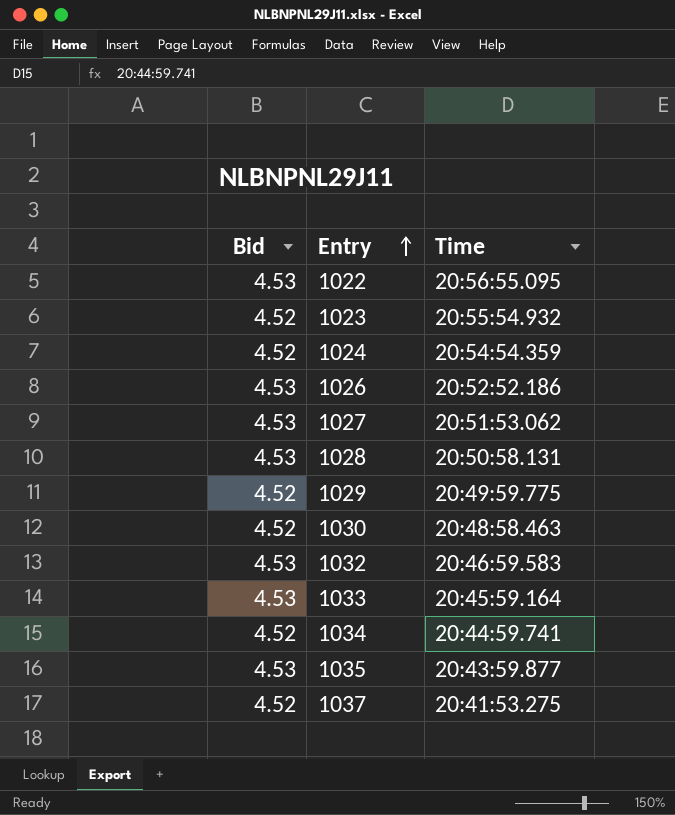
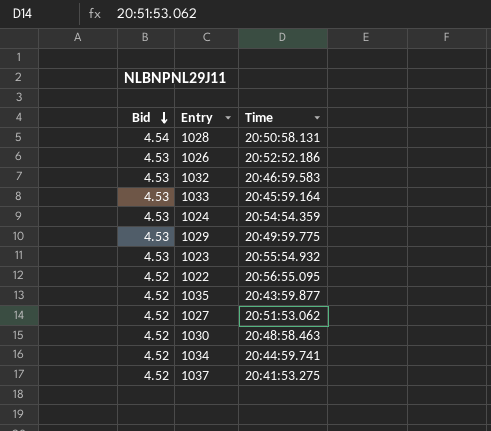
row order: Entry ascending -> Bid descending
1028 | Bid: 4.53 -> 4.54
1024 | Bid: 4.52 -> 4.53
1029 | Bid: 4.52 -> 4.53
1023 | Bid: 4.52 -> 4.53
1022 | Bid: 4.53 -> 4.52
1035 | Bid: 4.53 -> 4.52
1027 | Bid: 4.53 -> 4.52

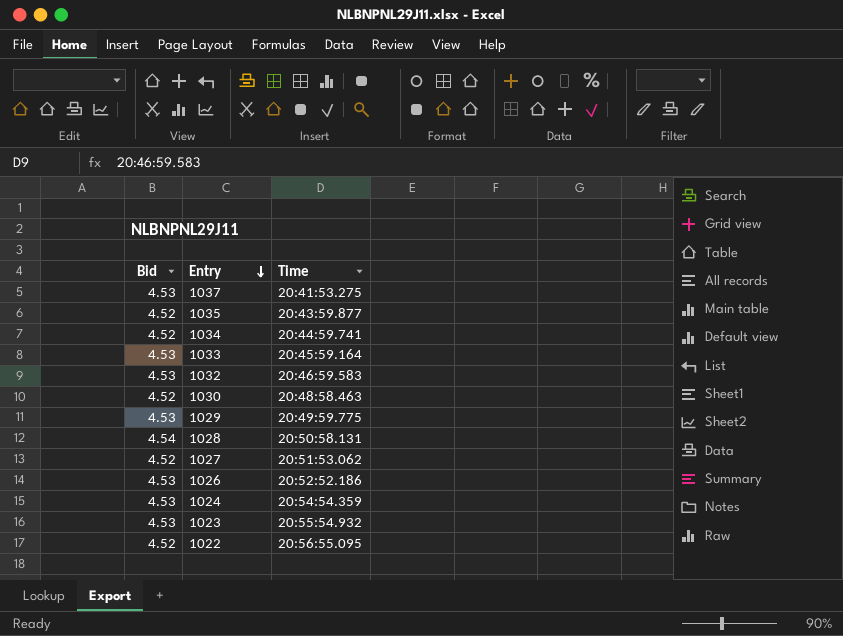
row order: Bid descending -> Entry descending
1037 | Bid: 4.52 -> 4.53

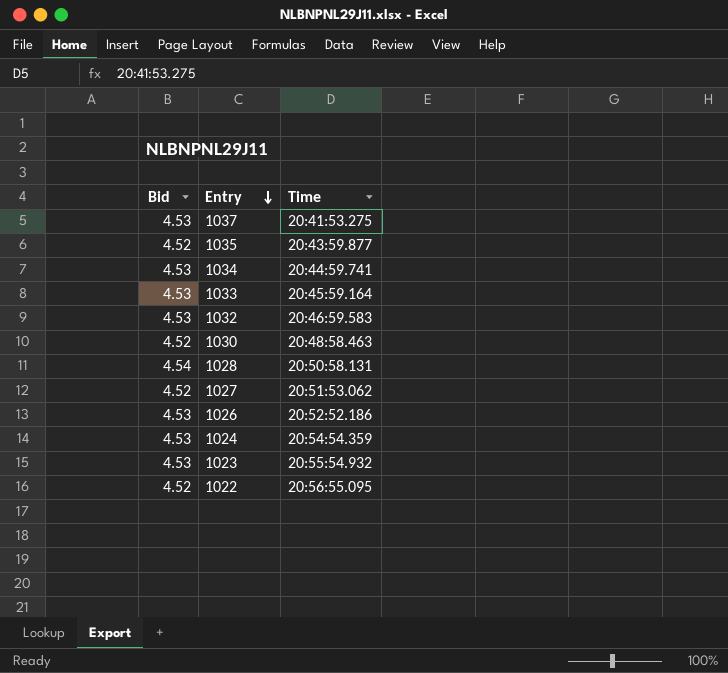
row 1029: 4.53 | 20:49:59.775 -> none
1034 | Bid: 4.52 -> 4.53

